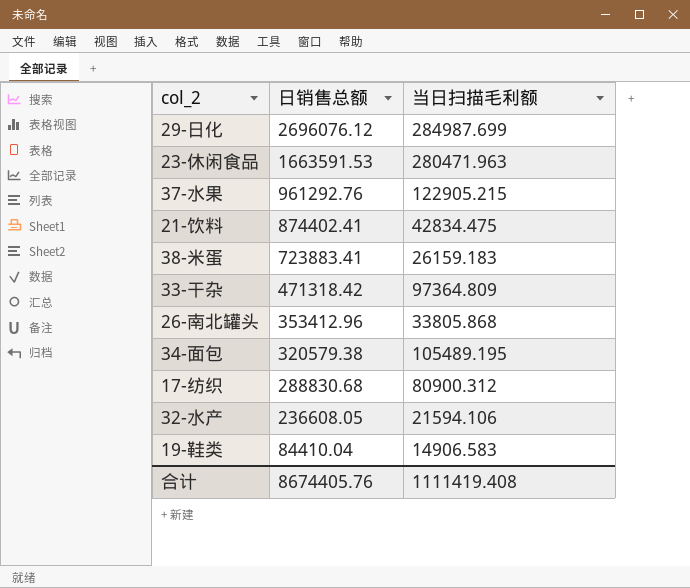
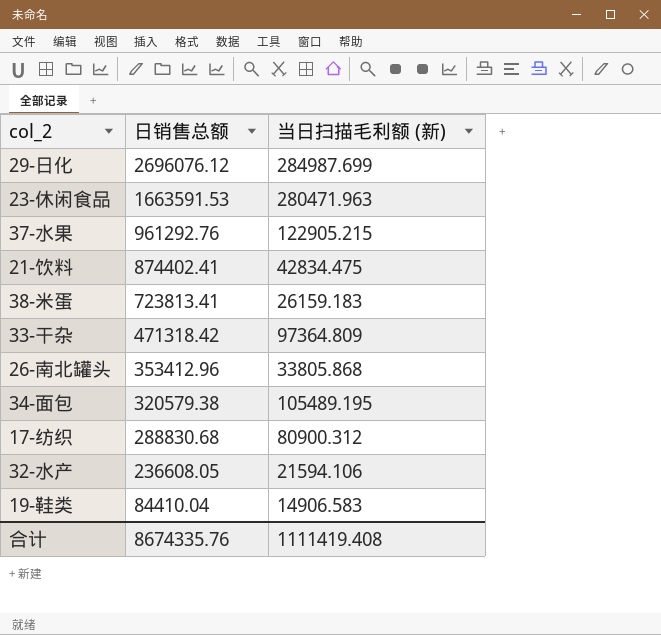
column name: 当日扫描毛利额 -> 当日扫描毛利额 (新)
38-米蛋 | 日销售总额: 723883.41 -> 723813.41
合计 | 日销售总额: 8674405.76 -> 8674335.76

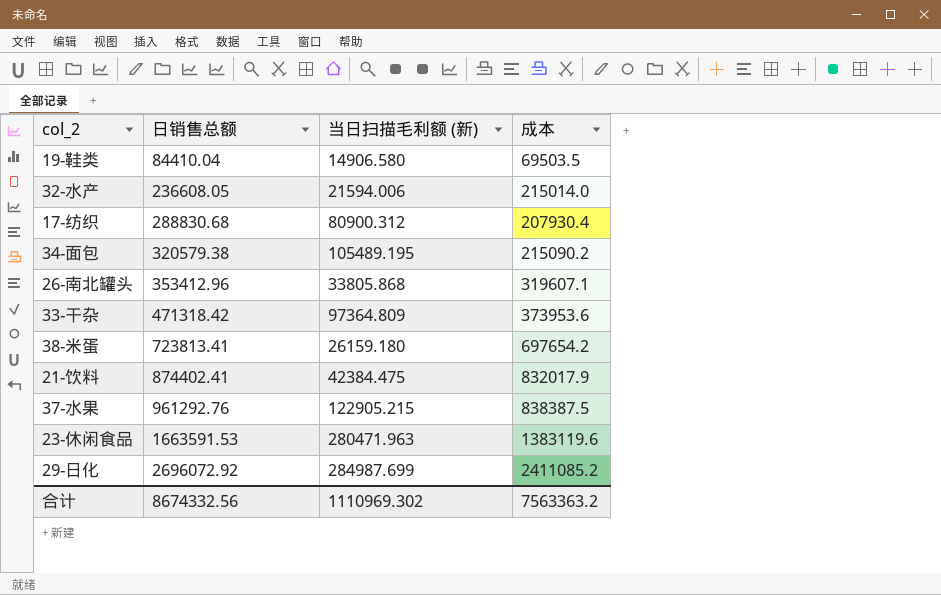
row order: 日销售总额 descending -> 日销售总额 ascending
column 成本 | formula: none -> [日销售总额] - [当日扫描毛利额 (新)]
19-鞋类 | 当日扫描毛利额 (新): 14906.583 -> 14906.580
32-水产 | 当日扫描毛利额 (新): 21594.106 -> 21594.006
38-米蛋 | 当日扫描毛利额 (新): 26159.183 -> 26159.180
21-饮料 | 当日扫描毛利额 (新): 42834.475 -> 42384.475
29-日化 | 日销售总额: 2696076.12 -> 2696072.92
合计 | 日销售总额: 8674335.76 -> 8674332.56
合计 | 当日扫描毛利额 (新): 1111419.408 -> 1110969.302

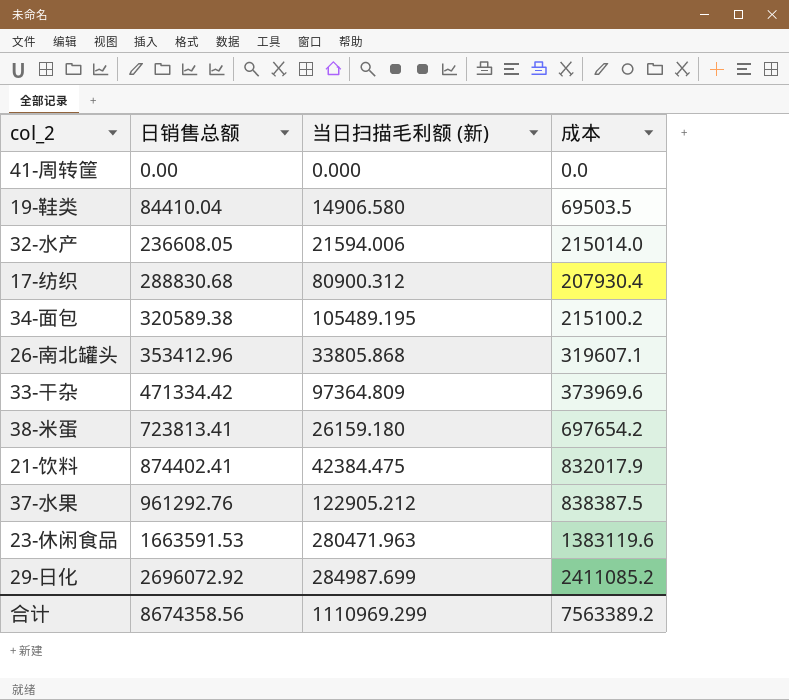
row 41-周转筐: none -> 0.00 | 0.000 | 0.0
34-面包 | 日销售总额: 320579.38 -> 320589.38
34-面包 | 成本: 215090.2 -> 215100.2
33-干杂 | 日销售总额: 471318.42 -> 471334.42
33-干杂 | 成本: 373953.6 -> 373969.6
37-水果 | 当日扫描毛利额 (新): 122905.215 -> 122905.212
合计 | 日销售总额: 8674332.56 -> 8674358.56
合计 | 当日扫描毛利额 (新): 1110969.302 -> 1110969.299
合计 | 成本: 7563363.2 -> 7563389.2

